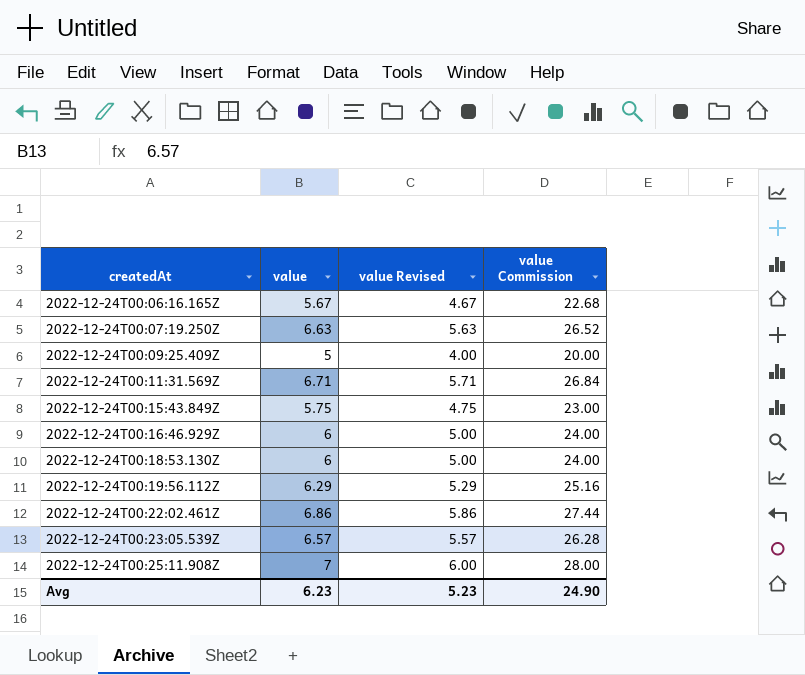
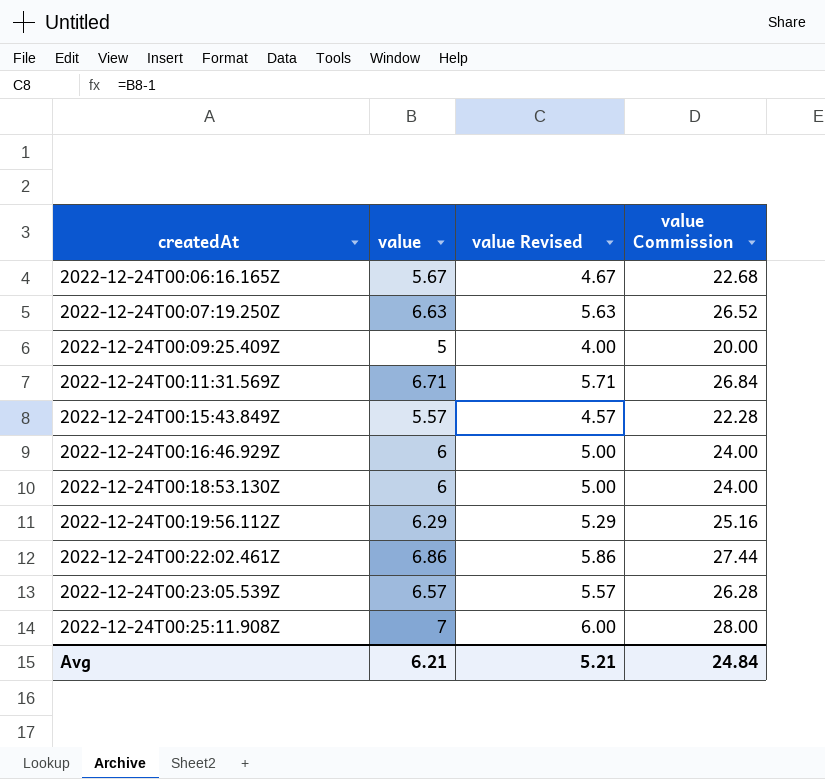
2022-12-24T00:15:43.849Z | value: 5.75 -> 5.57
2022-12-24T00:15:43.849Z | value Revised: 4.75 -> 4.57
2022-12-24T00:15:43.849Z | value Commission: 23.00 -> 22.28
Avg | value: 6.23 -> 6.21
Avg | value Revised: 5.23 -> 5.21
Avg | value Commission: 24.90 -> 24.84

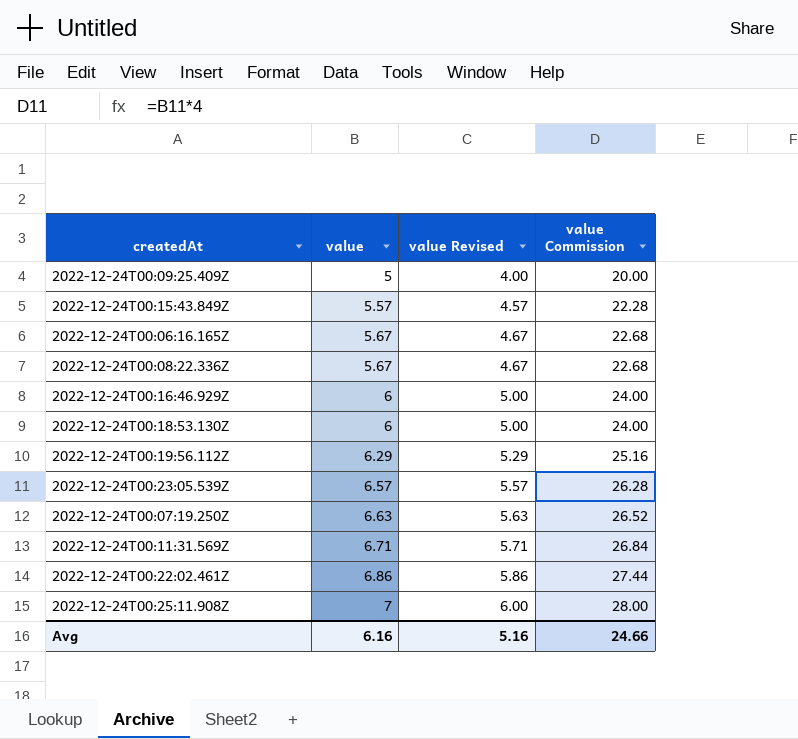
row order: createdAt ascending -> value ascending
row 2022-12-24T00:08:22.336Z: none -> 5.67 | 4.67 | 22.68
Avg | value: 6.21 -> 6.16
Avg | value Revised: 5.21 -> 5.16
Avg | value Commission: 24.84 -> 24.66

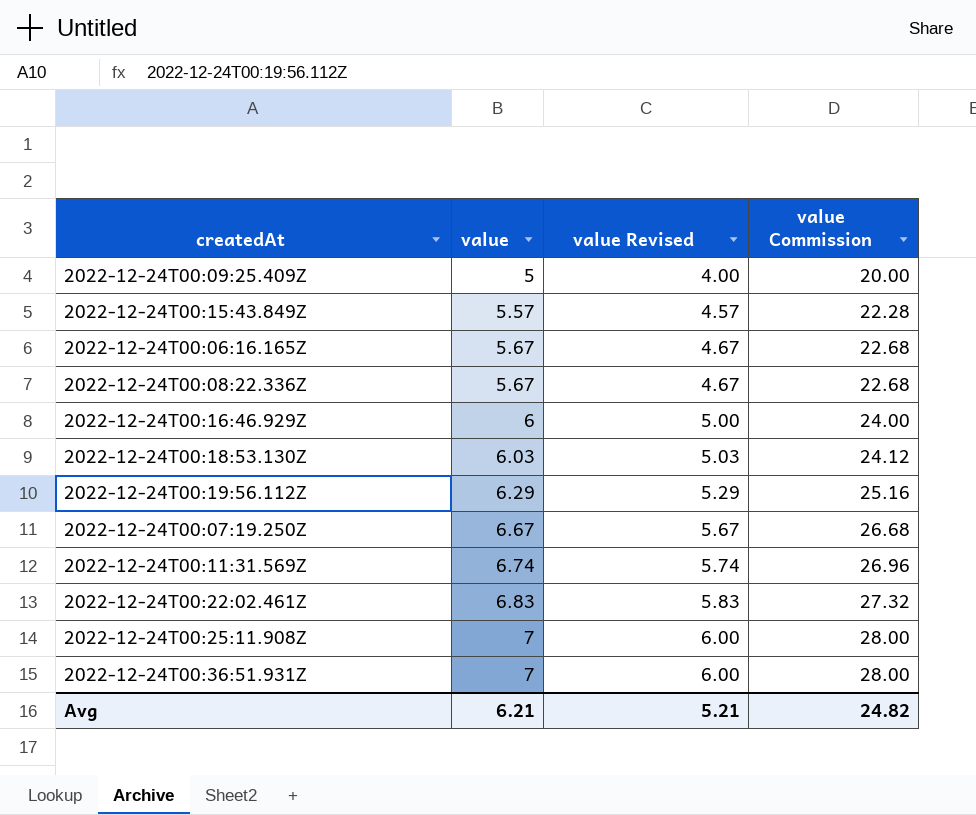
row 2022-12-24T00:23:05.539Z: 6.57 | 5.57 | 26.28 -> none
2022-12-24T00:18:53.130Z | value: 6 -> 6.03
2022-12-24T00:18:53.130Z | value Revised: 5.00 -> 5.03
2022-12-24T00:18:53.130Z | value Commission: 24.00 -> 24.12
2022-12-24T00:07:19.250Z | value: 6.63 -> 6.67
2022-12-24T00:07:19.250Z | value Revised: 5.63 -> 5.67
2022-12-24T00:07:19.250Z | value Commission: 26.52 -> 26.68
2022-12-24T00:11:31.569Z | value: 6.71 -> 6.74
2022-12-24T00:11:31.569Z | value Revised: 5.71 -> 5.74
2022-12-24T00:11:31.569Z | value Commission: 26.84 -> 26.96
2022-12-24T00:22:02.461Z | value: 6.86 -> 6.83
2022-12-24T00:22:02.461Z | value Revised: 5.86 -> 5.83
2022-12-24T00:22:02.461Z | value Commission: 27.44 -> 27.32
row 2022-12-24T00:36:51.931Z: none -> 7 | 6.00 | 28.00
Avg | value: 6.16 -> 6.21
Avg | value Revised: 5.16 -> 5.21
Avg | value Commission: 24.66 -> 24.82

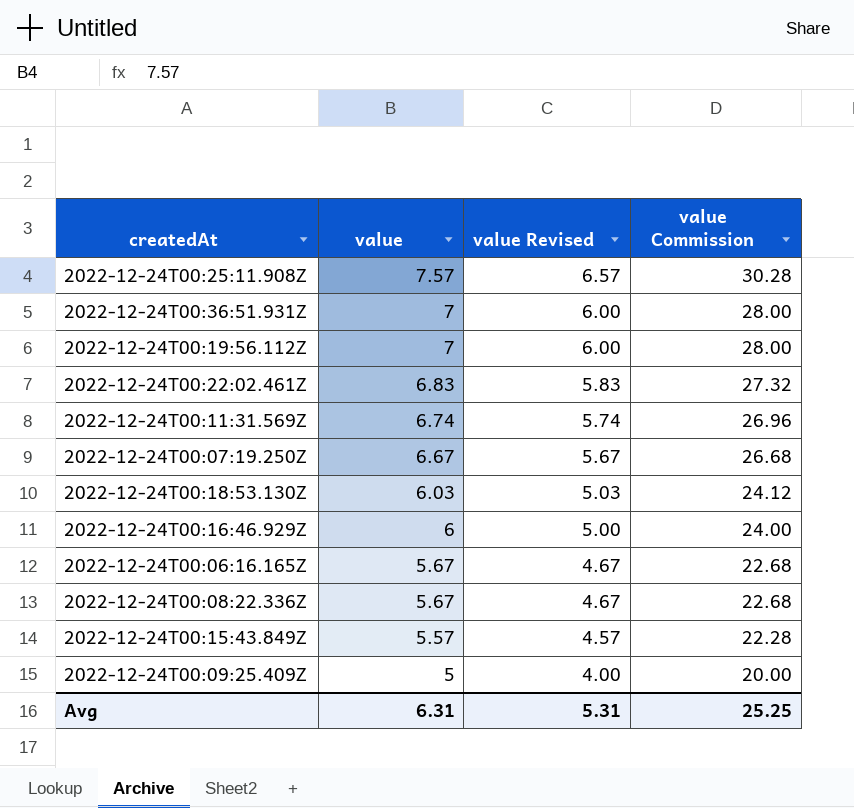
row order: value ascending -> value descending
2022-12-24T00:25:11.908Z | value: 7 -> 7.57
2022-12-24T00:25:11.908Z | value Revised: 6.00 -> 6.57
2022-12-24T00:25:11.908Z | value Commission: 28.00 -> 30.28
2022-12-24T00:19:56.112Z | value: 6.29 -> 7
2022-12-24T00:19:56.112Z | value Revised: 5.29 -> 6.00
2022-12-24T00:19:56.112Z | value Commission: 25.16 -> 28.00
Avg | value: 6.21 -> 6.31
Avg | value Revised: 5.21 -> 5.31
Avg | value Commission: 24.82 -> 25.25

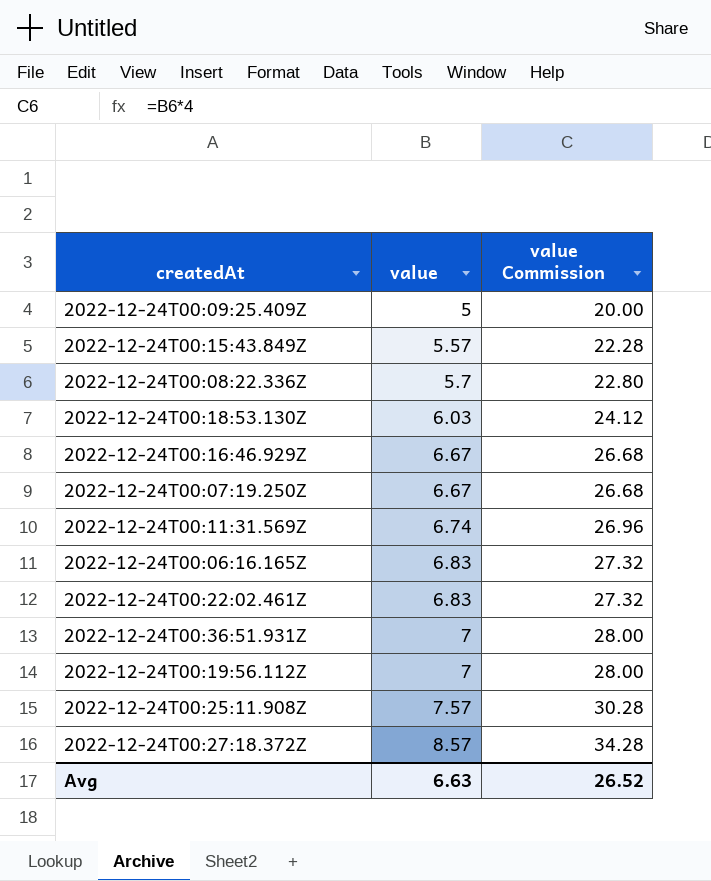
row order: value descending -> value ascending
column value Revised | formula: [value] - 1 -> none
2022-12-24T00:08:22.336Z | value: 5.67 -> 5.7
2022-12-24T00:08:22.336Z | value Commission: 22.68 -> 22.80
2022-12-24T00:16:46.929Z | value: 6 -> 6.67
2022-12-24T00:16:46.929Z | value Commission: 24.00 -> 26.68
2022-12-24T00:06:16.165Z | value: 5.67 -> 6.83
2022-12-24T00:06:16.165Z | value Commission: 22.68 -> 27.32
row 2022-12-24T00:27:18.372Z: none -> 8.57 | 34.28
Avg | value: 6.31 -> 6.63
Avg | value Commission: 25.25 -> 26.52

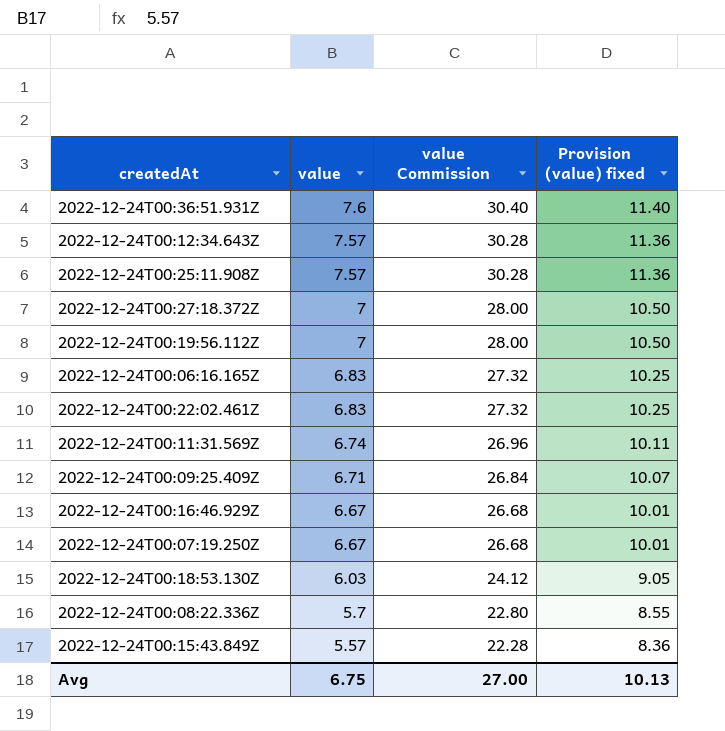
row order: value ascending -> value descending
column Provision (value) fixed | formula: none -> [value] * 1.5
2022-12-24T00:36:51.931Z | value: 7 -> 7.6
2022-12-24T00:36:51.931Z | value Commission: 28.00 -> 30.40
row 2022-12-24T00:12:34.643Z: none -> 7.57 | 30.28 | 11.36
2022-12-24T00:27:18.372Z | value: 8.57 -> 7
2022-12-24T00:27:18.372Z | value Commission: 34.28 -> 28.00
2022-12-24T00:09:25.409Z | value: 5 -> 6.71
2022-12-24T00:09:25.409Z | value Commission: 20.00 -> 26.84
Avg | value: 6.63 -> 6.75
Avg | value Commission: 26.52 -> 27.00

